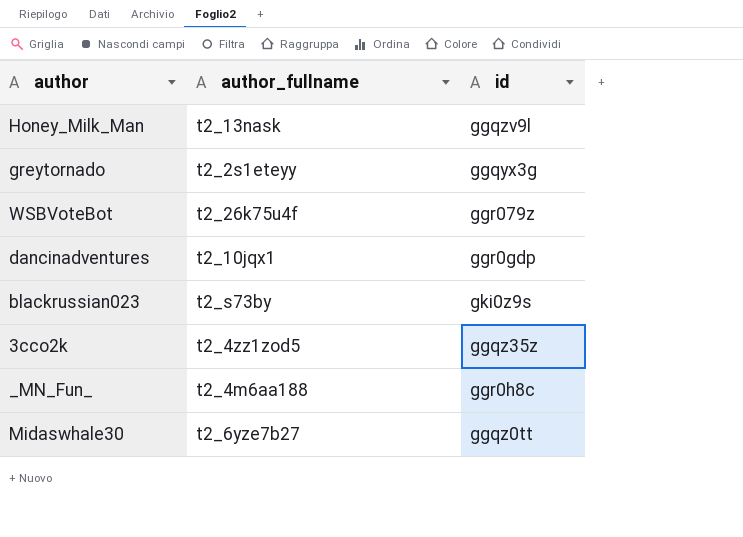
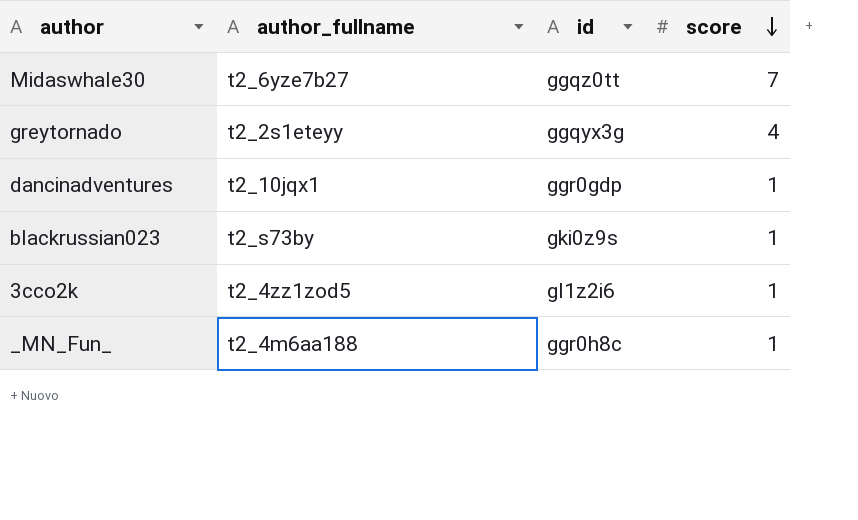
row order: none -> score descending
column score | position: none -> 4
row Honey_Milk_Man: t2_13nask | ggqzv9l -> none
row WSBVoteBot: t2_26k75u4f | ggr079z -> none
3cco2k | id: ggqz35z -> gl1z2i6

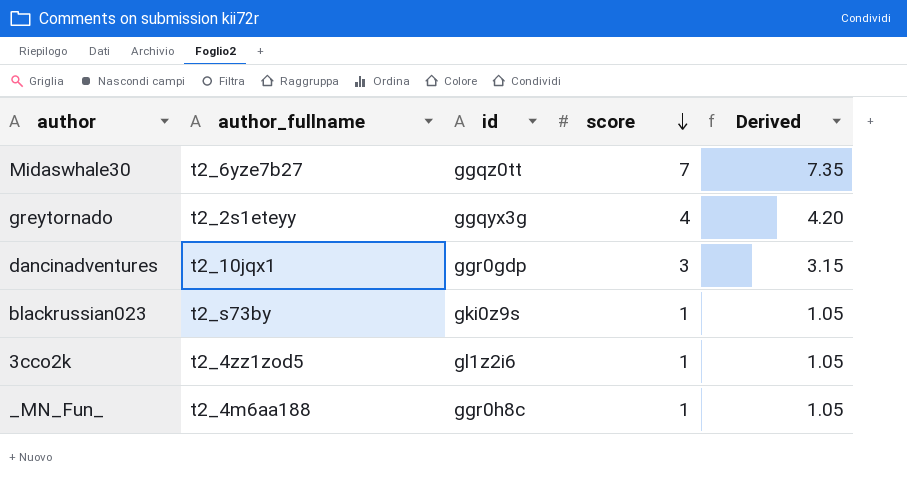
column Derived | formula: none -> [score] * 1.05
dancinadventures | score: 1 -> 3

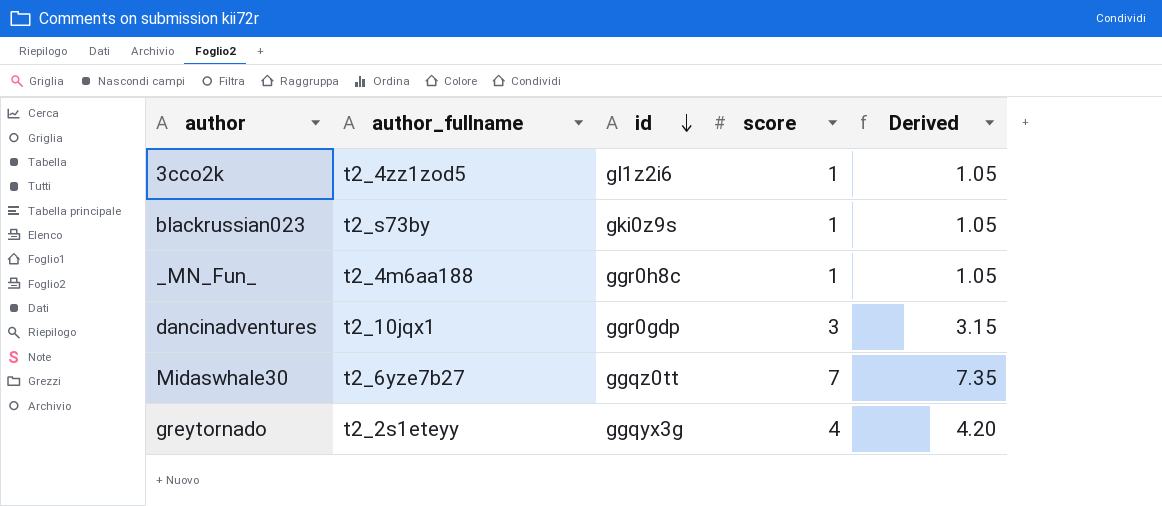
row order: score descending -> id descending

